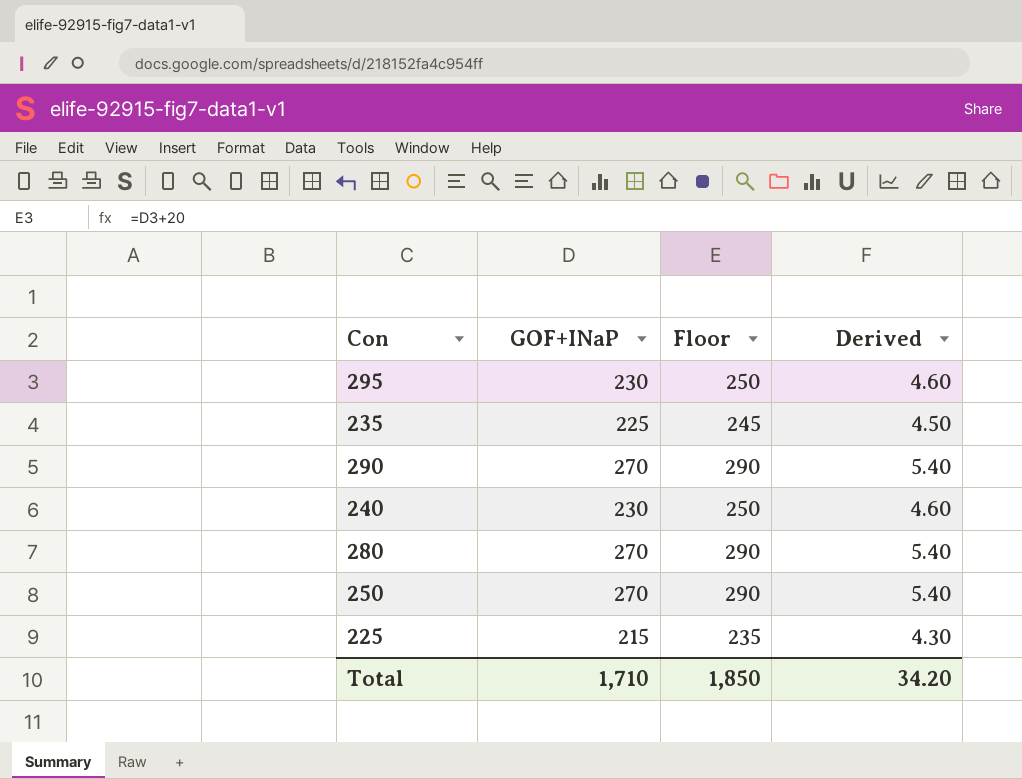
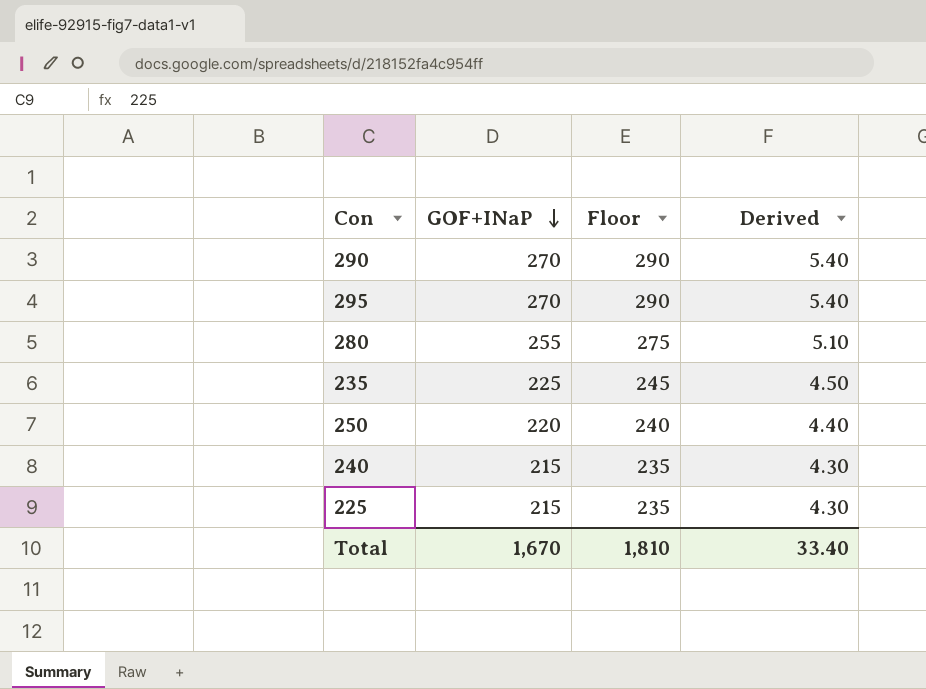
row order: none -> GOF+INaP descending
295 | GOF+INaP: 230 -> 270
295 | Floor: 250 -> 290
295 | Derived: 4.60 -> 5.40
280 | GOF+INaP: 270 -> 255
280 | Floor: 290 -> 275
280 | Derived: 5.40 -> 5.10
250 | GOF+INaP: 270 -> 220
250 | Floor: 290 -> 240
250 | Derived: 5.40 -> 4.40
240 | GOF+INaP: 230 -> 215
240 | Floor: 250 -> 235
240 | Derived: 4.60 -> 4.30
Total | GOF+INaP: 1,710 -> 1,670
Total | Floor: 1,850 -> 1,810
Total | Derived: 34.20 -> 33.40

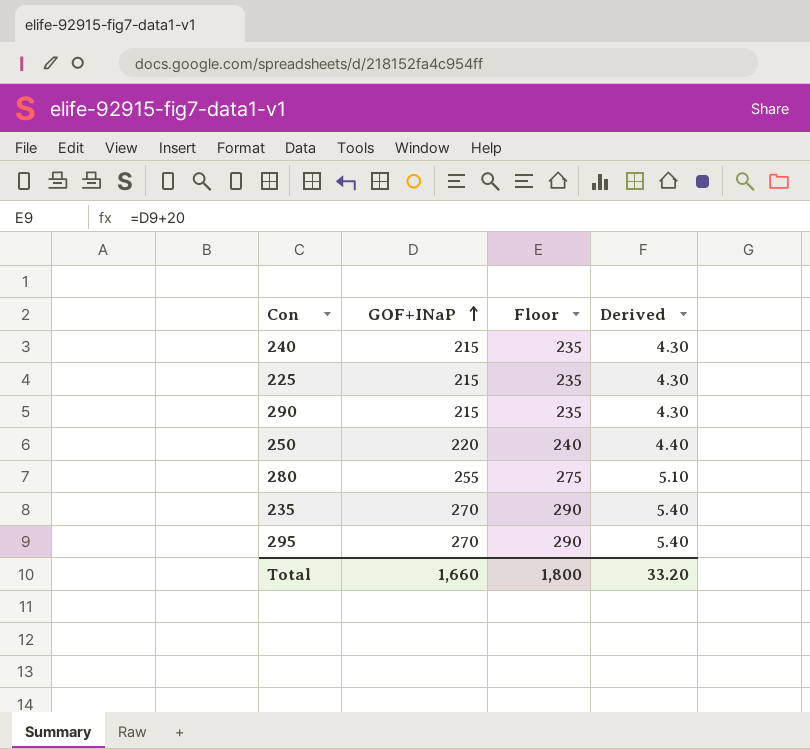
row order: GOF+INaP descending -> GOF+INaP ascending
290 | GOF+INaP: 270 -> 215
290 | Floor: 290 -> 235
290 | Derived: 5.40 -> 4.30
235 | GOF+INaP: 225 -> 270
235 | Floor: 245 -> 290
235 | Derived: 4.50 -> 5.40
Total | GOF+INaP: 1,670 -> 1,660
Total | Floor: 1,810 -> 1,800
Total | Derived: 33.40 -> 33.20

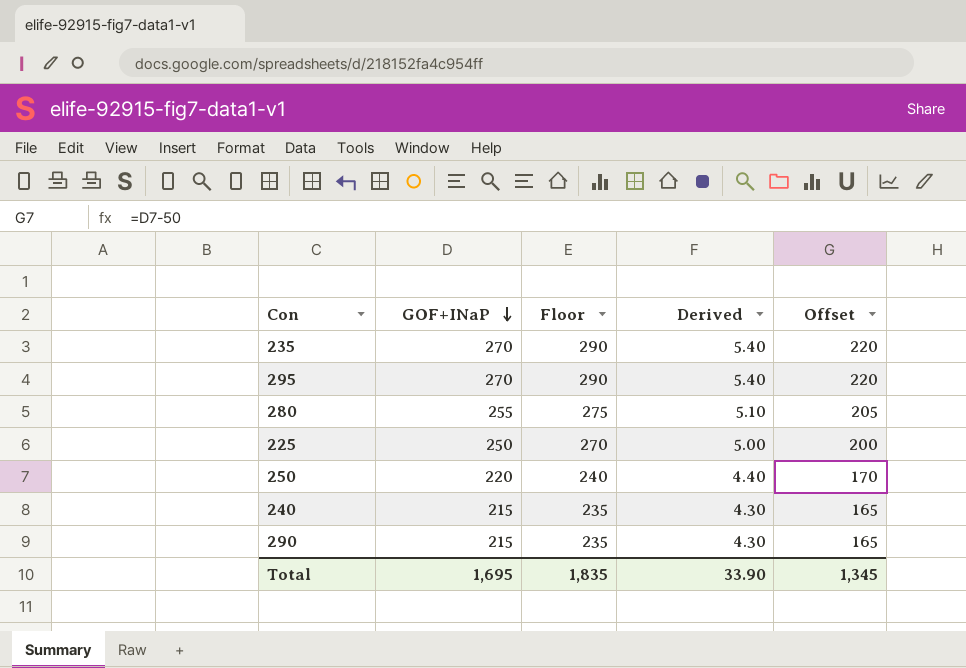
row order: GOF+INaP ascending -> GOF+INaP descending
column Offset | formula: none -> [GOF+INaP] - 50
225 | GOF+INaP: 215 -> 250
225 | Floor: 235 -> 270
225 | Derived: 4.30 -> 5.00
Total | GOF+INaP: 1,660 -> 1,695
Total | Floor: 1,800 -> 1,835
Total | Derived: 33.20 -> 33.90

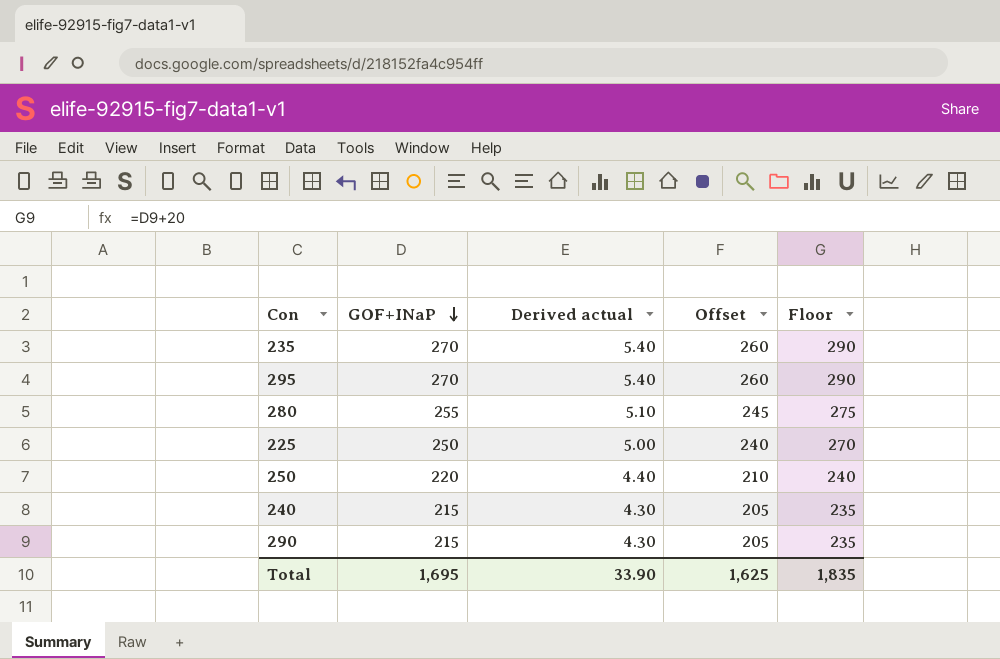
column name: Derived -> Derived actual
column Offset | formula: [GOF+INaP] - 50 -> [GOF+INaP] - 10
column Floor | position: 3 -> 5
Total | Offset: 1,345 -> 1,625

